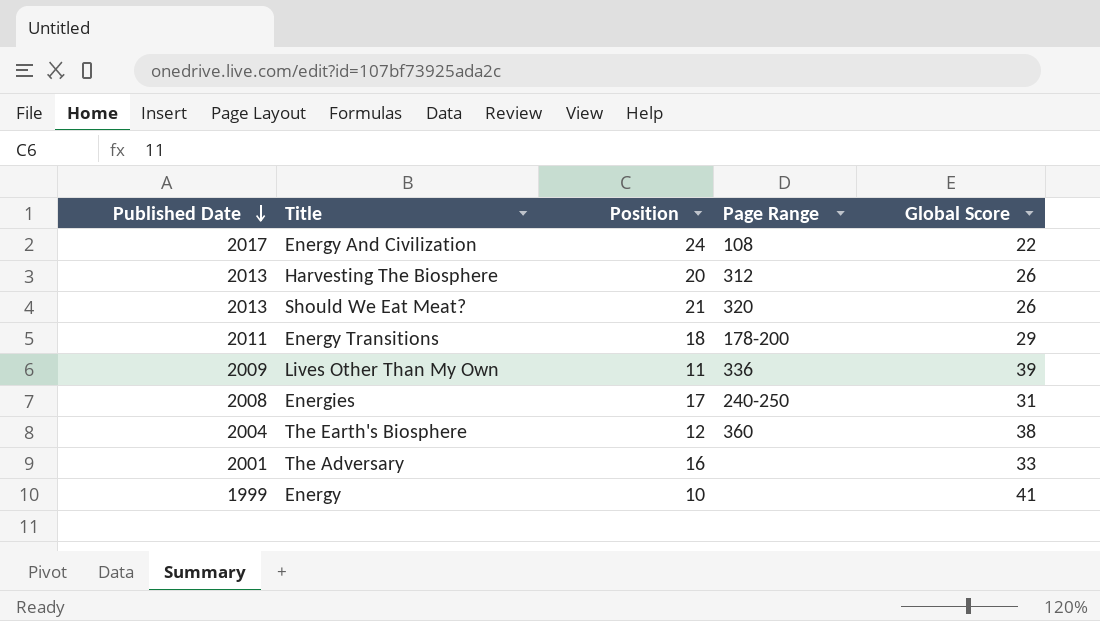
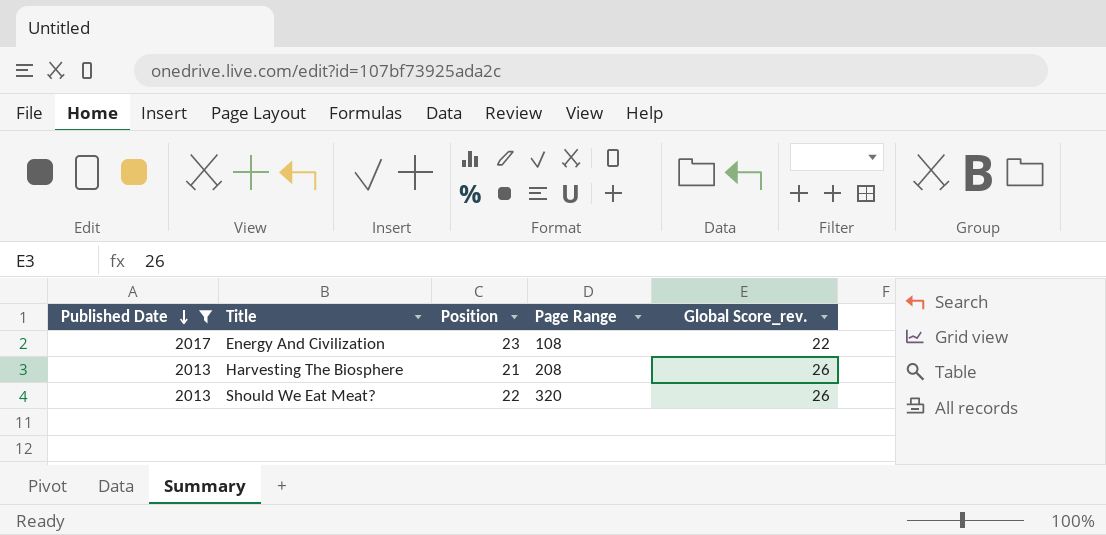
filter: none -> Published Date >= 2013
column name: Global Score -> Global Score_rev.
Energy And Civilization | Position: 24 -> 23
Harvesting The Biosphere | Position: 20 -> 21
Harvesting The Biosphere | Page Range: 312 -> 208
Should We Eat Meat? | Position: 21 -> 22

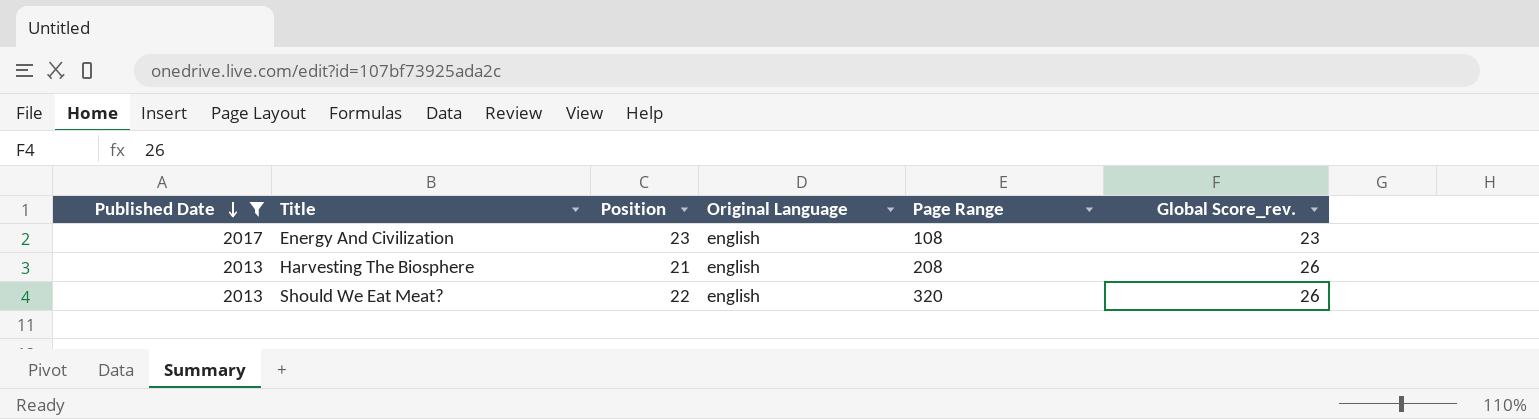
column Original Language | position: none -> 4
Energy And Civilization | Global Score_rev.: 22 -> 23

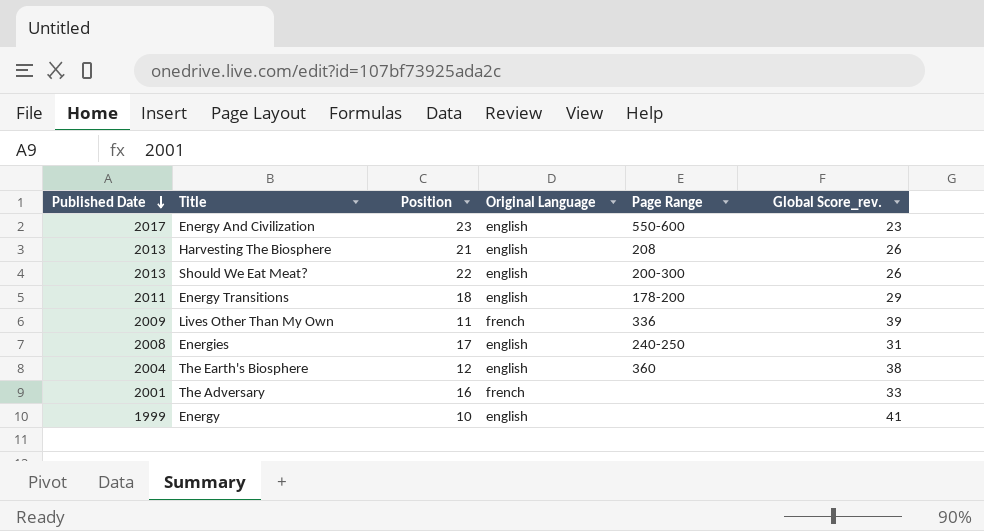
filter: Published Date >= 2013 -> none
Energy And Civilization | Page Range: 108 -> 550-600
Should We Eat Meat? | Page Range: 320 -> 200-300

